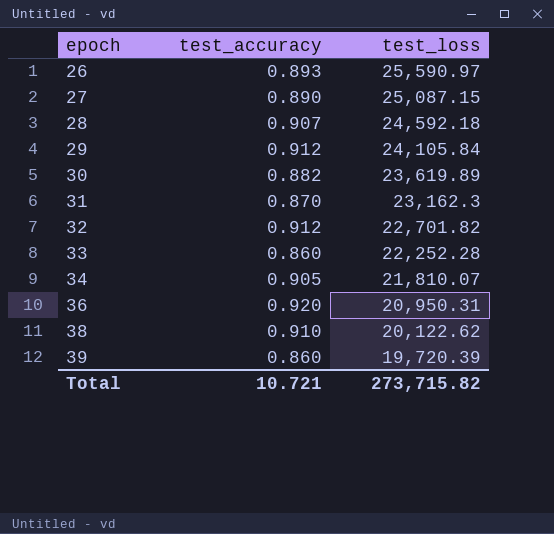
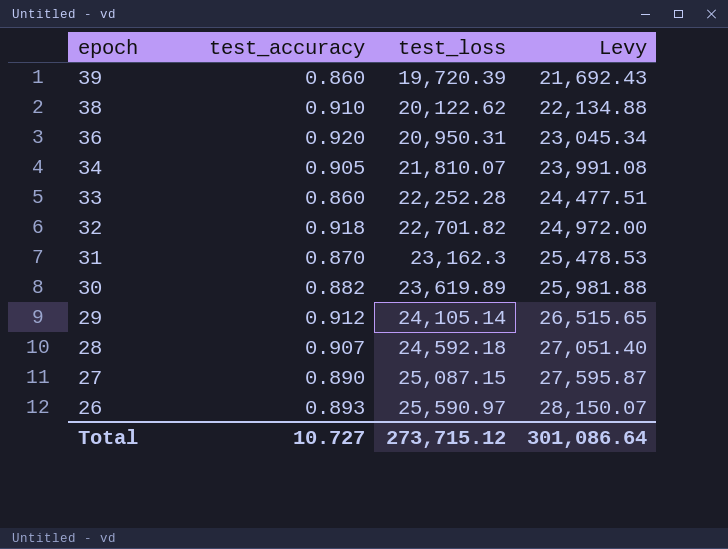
row order: epoch ascending -> epoch descending
column Levy | formula: none -> [test_loss] * 1.1
32 | test_accuracy: 0.912 -> 0.918
29 | test_loss: 24,105.84 -> 24,105.14
Total | test_accuracy: 10.721 -> 10.727
Total | test_loss: 273,715.82 -> 273,715.12

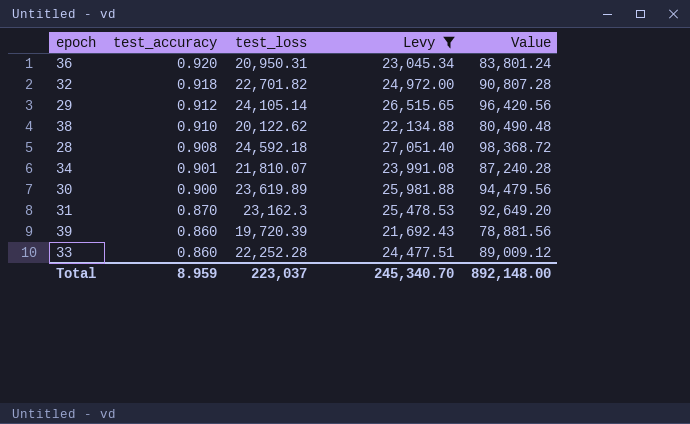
filter: none -> Levy <= 27,051.40
row order: epoch descending -> test_accuracy descending
column Value | formula: none -> [test_loss] * 4
28 | test_accuracy: 0.907 -> 0.908
34 | test_accuracy: 0.905 -> 0.901
30 | test_accuracy: 0.882 -> 0.900
Total | test_accuracy: 10.727 -> 8.959
Total | test_loss: 273,715.12 -> 223,037
Total | Levy: 301,086.64 -> 245,340.70

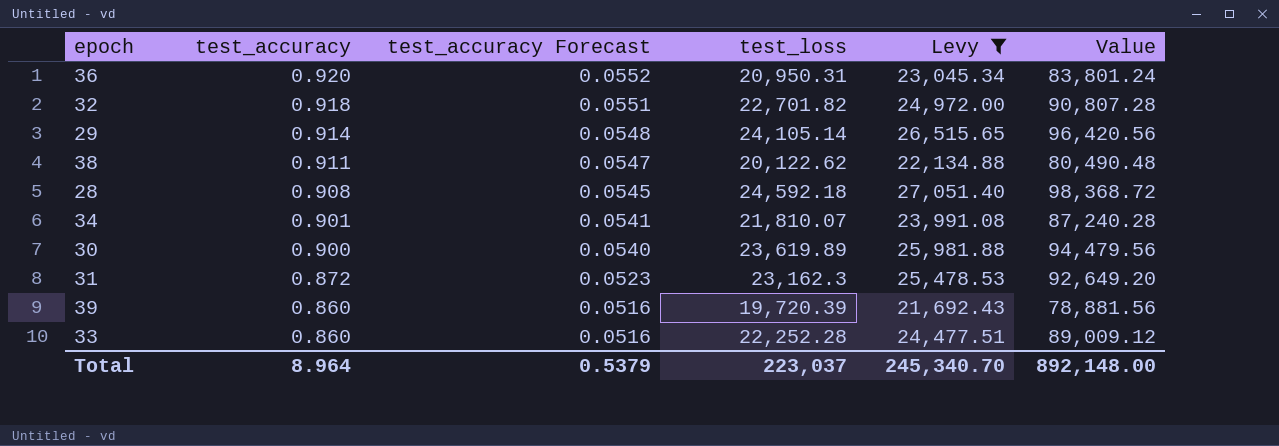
column test_accuracy Forecast | formula: none -> [test_accuracy] * 0.06
29 | test_accuracy: 0.912 -> 0.914
38 | test_accuracy: 0.910 -> 0.911
31 | test_accuracy: 0.870 -> 0.872
Total | test_accuracy: 8.959 -> 8.964

